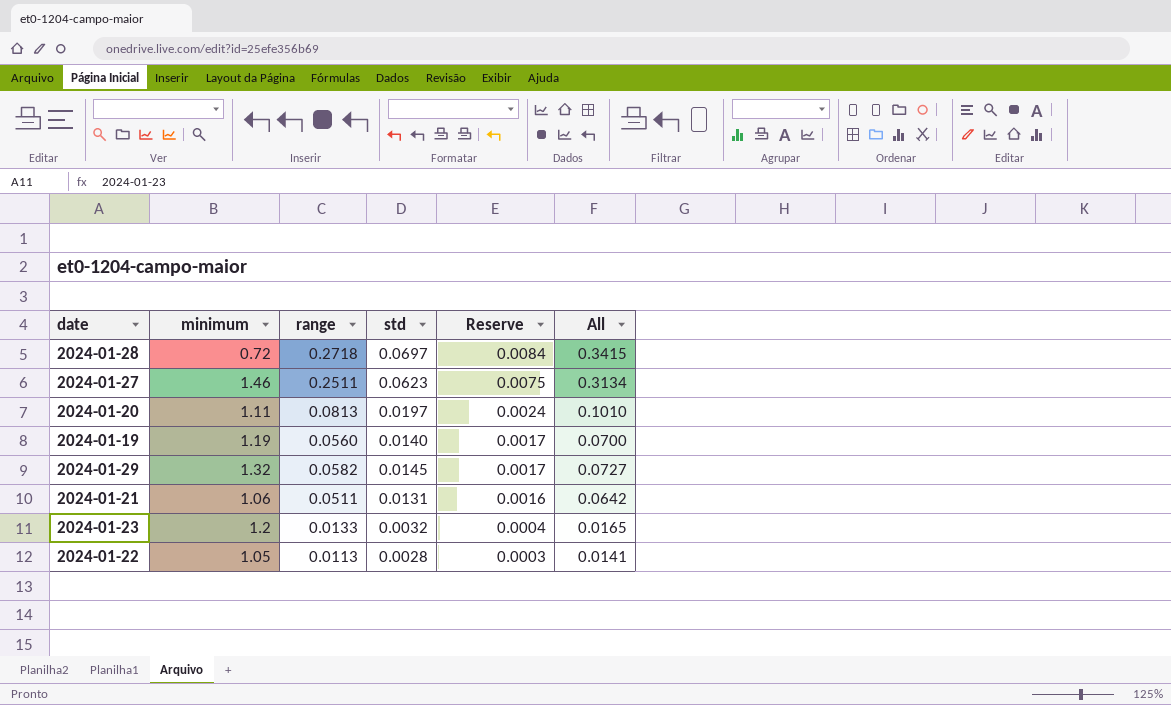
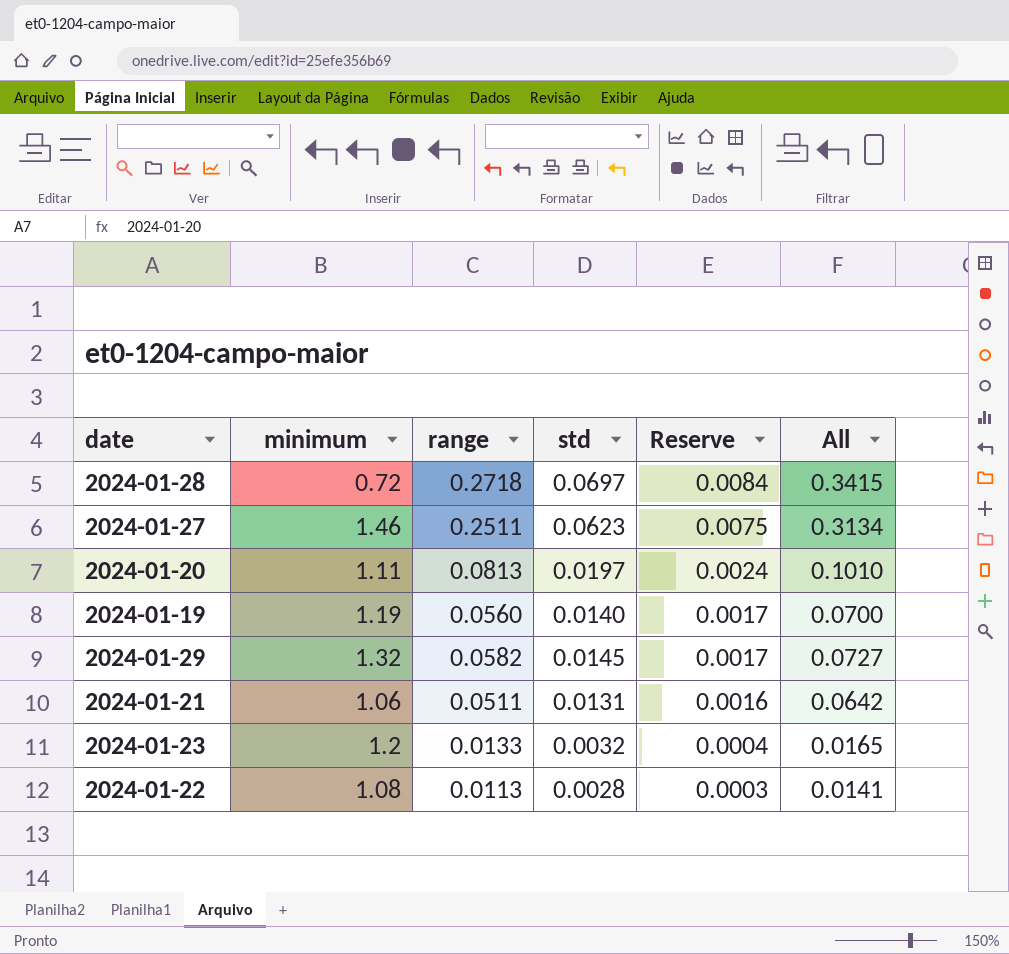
2024-01-22 | minimum: 1.05 -> 1.08

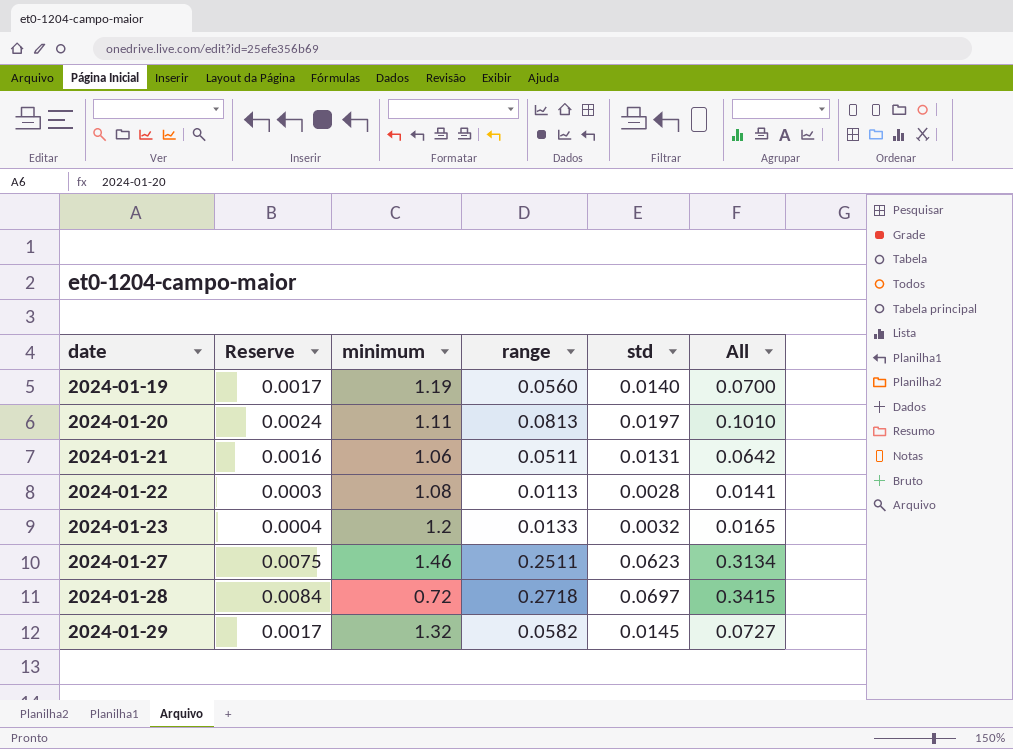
row order: Reserve descending -> date ascending
column Reserve | position: 5 -> 2

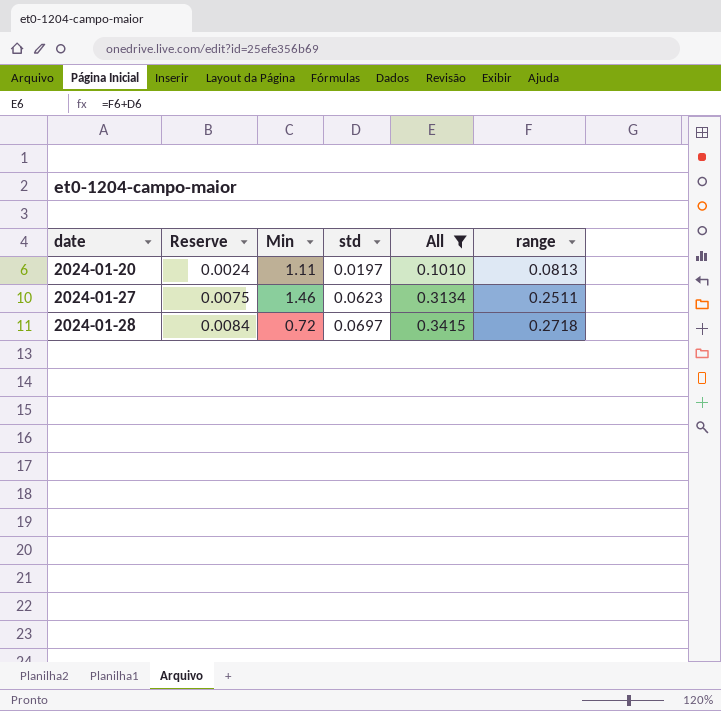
filter: none -> All >= 0.1010
column name: minimum -> Min
column range | position: 4 -> 6

